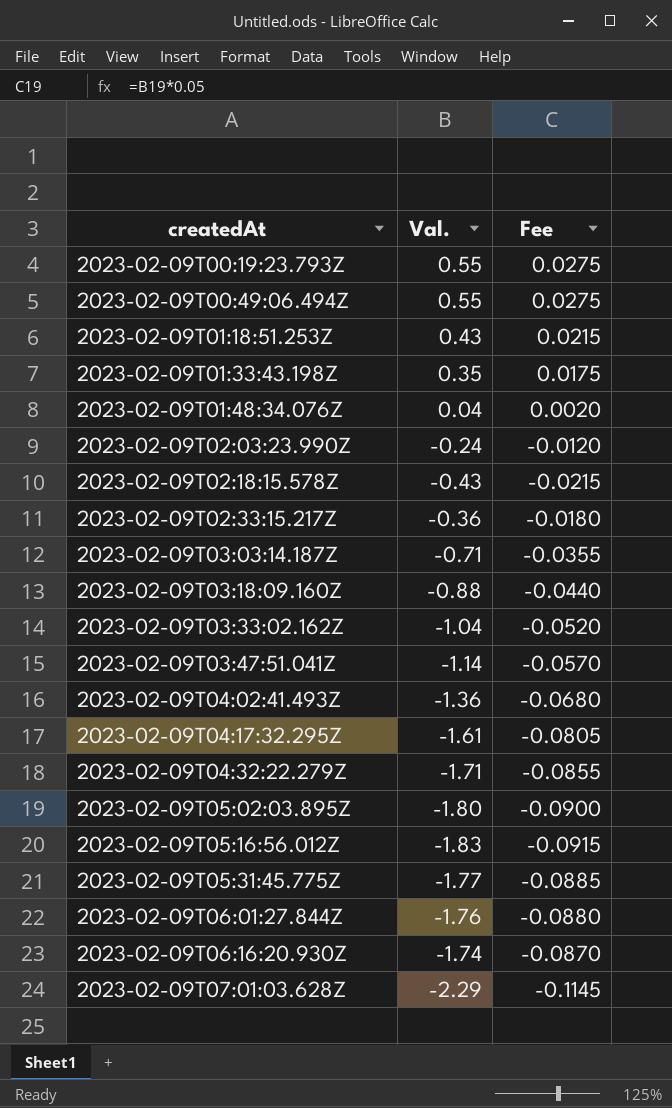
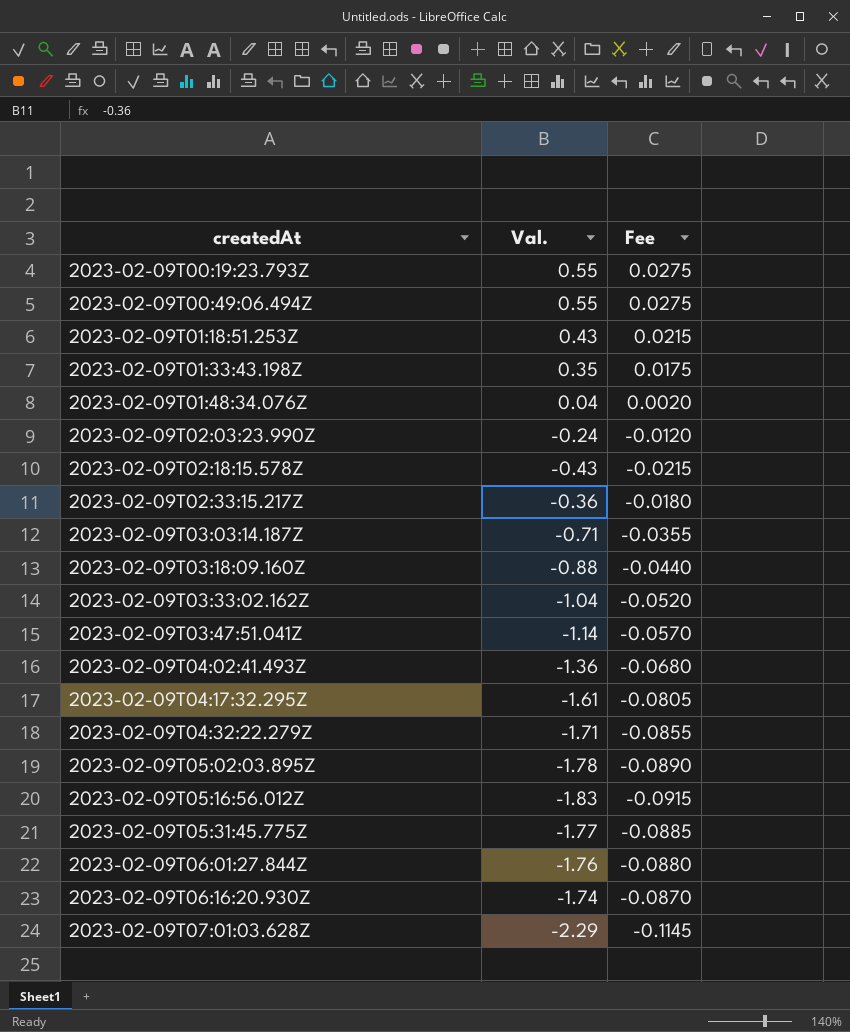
2023-02-09T05:02:03.895Z | Val.: -1.80 -> -1.78
2023-02-09T05:02:03.895Z | Fee: -0.0900 -> -0.0890

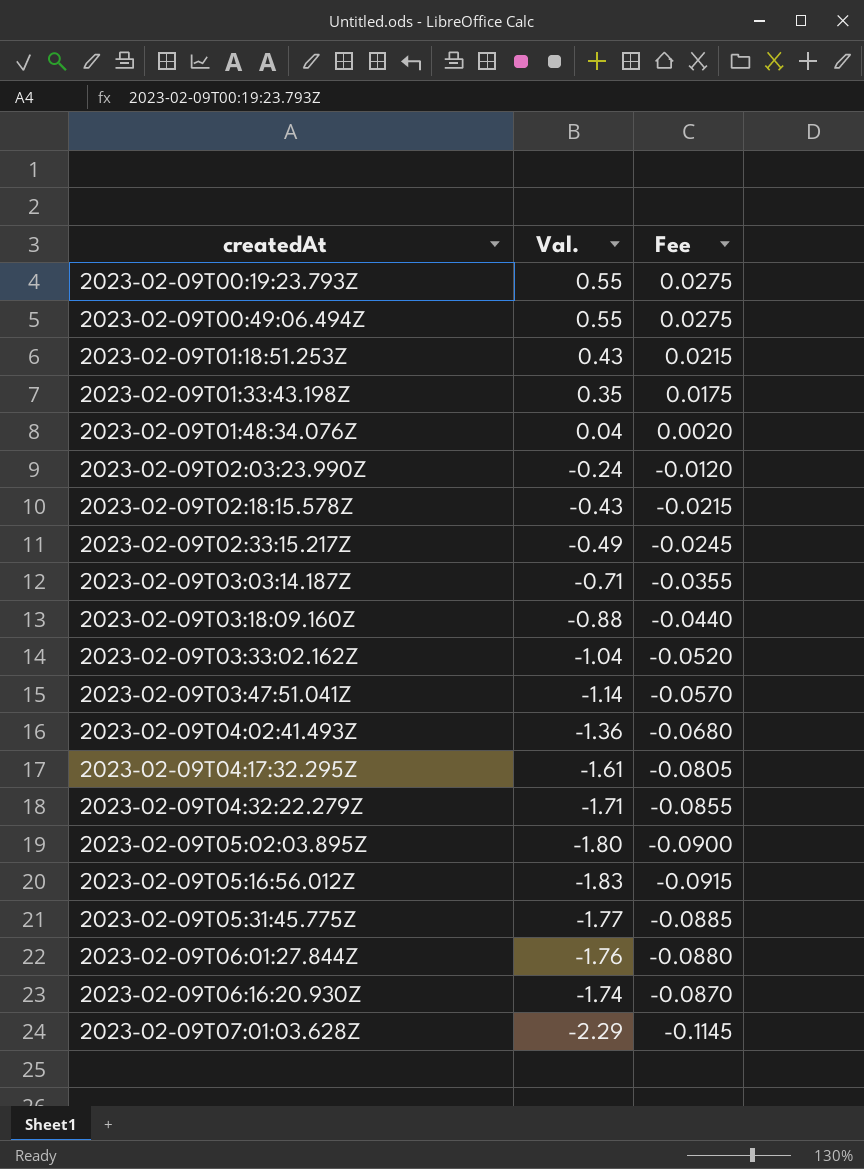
2023-02-09T02:33:15.217Z | Val.: -0.36 -> -0.49
2023-02-09T02:33:15.217Z | Fee: -0.0180 -> -0.0245
2023-02-09T05:02:03.895Z | Val.: -1.78 -> -1.80
2023-02-09T05:02:03.895Z | Fee: -0.0890 -> -0.0900

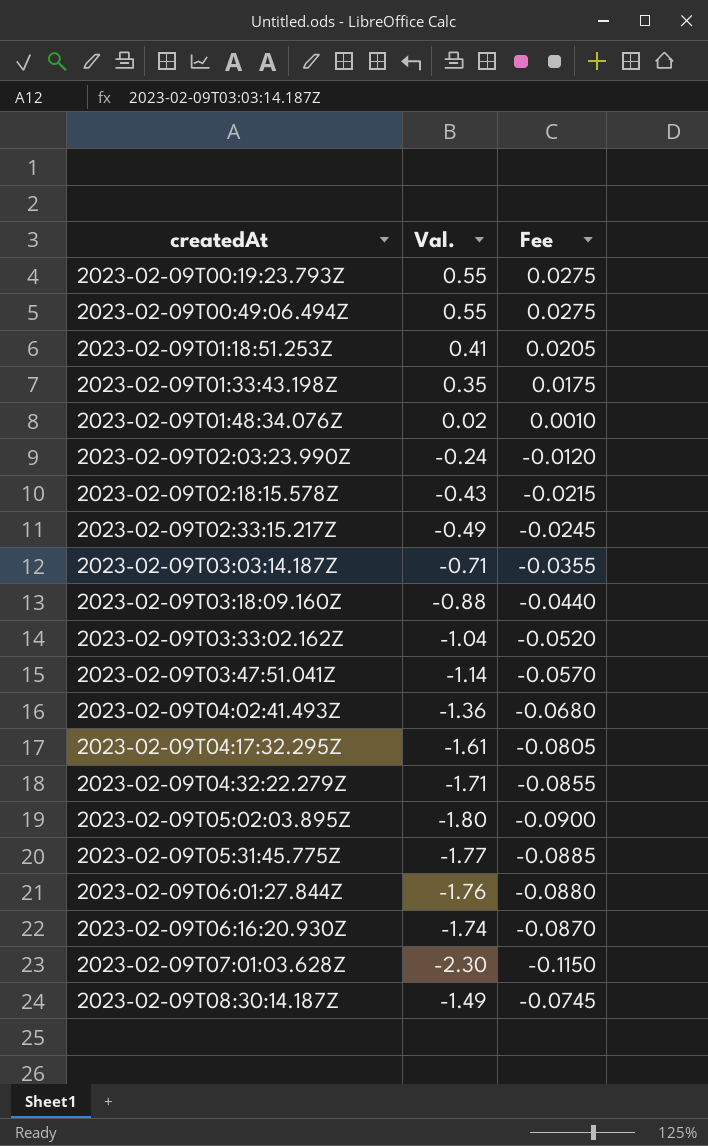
row 2023-02-09T05:16:56.012Z: -1.83 | -0.0915 -> none
2023-02-09T01:18:51.253Z | Val.: 0.43 -> 0.41
2023-02-09T01:18:51.253Z | Fee: 0.0215 -> 0.0205
2023-02-09T01:48:34.076Z | Val.: 0.04 -> 0.02
2023-02-09T01:48:34.076Z | Fee: 0.0020 -> 0.0010
2023-02-09T07:01:03.628Z | Val.: -2.29 -> -2.30
2023-02-09T07:01:03.628Z | Fee: -0.1145 -> -0.1150
row 2023-02-09T08:30:14.187Z: none -> -1.49 | -0.0745

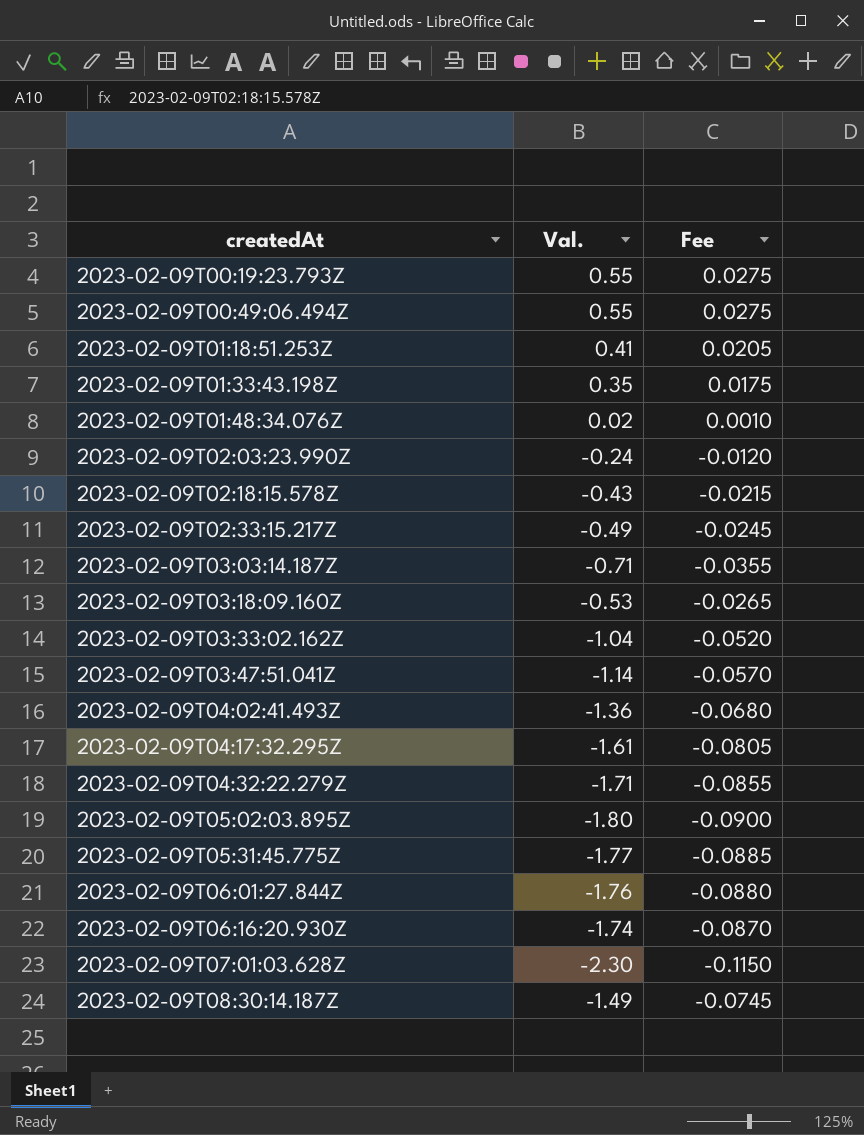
2023-02-09T03:18:09.160Z | Val.: -0.88 -> -0.53
2023-02-09T03:18:09.160Z | Fee: -0.0440 -> -0.0265

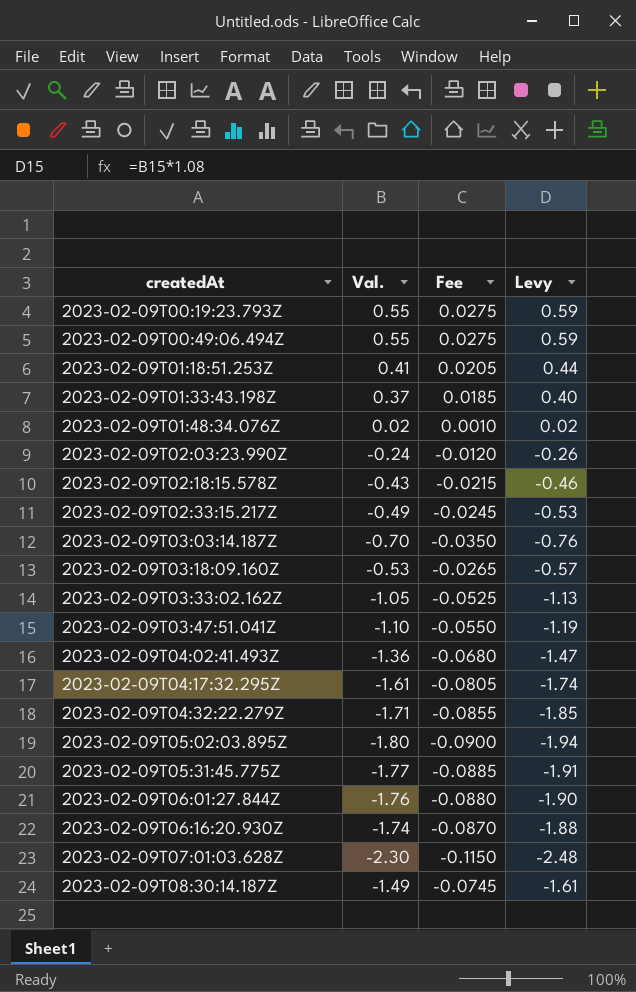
column Levy | formula: none -> [Val.] * 1.08
2023-02-09T01:33:43.198Z | Val.: 0.35 -> 0.37
2023-02-09T01:33:43.198Z | Fee: 0.0175 -> 0.0185
2023-02-09T03:03:14.187Z | Val.: -0.71 -> -0.70
2023-02-09T03:03:14.187Z | Fee: -0.0355 -> -0.0350
2023-02-09T03:33:02.162Z | Val.: -1.04 -> -1.05
2023-02-09T03:33:02.162Z | Fee: -0.0520 -> -0.0525
2023-02-09T03:47:51.041Z | Val.: -1.14 -> -1.10
2023-02-09T03:47:51.041Z | Fee: -0.0570 -> -0.0550

